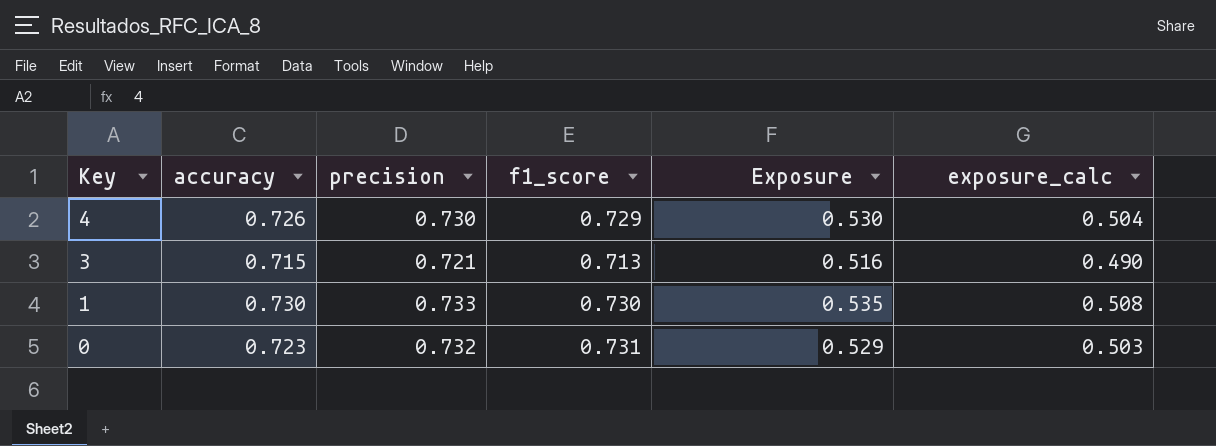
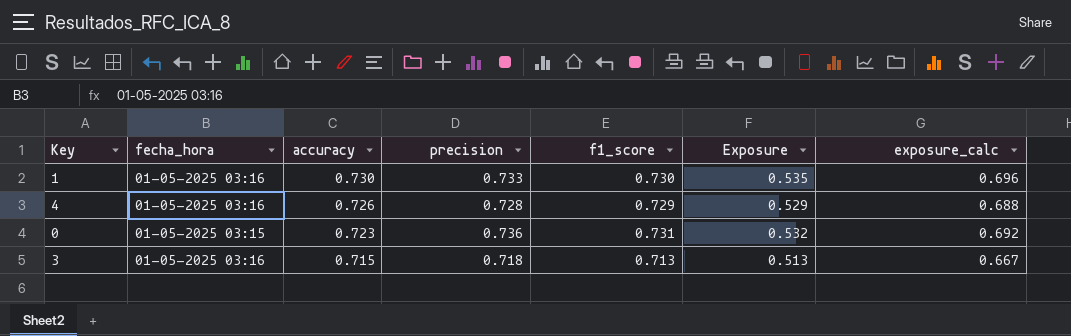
row order: Key descending -> accuracy descending
column fecha_hora | position: none -> 2
column exposure_calc | formula: [Exposure] * 0.95 -> [Exposure] * 1.3
4 | precision: 0.730 -> 0.728
4 | Exposure: 0.530 -> 0.529
0 | precision: 0.732 -> 0.736
0 | Exposure: 0.529 -> 0.532
3 | precision: 0.721 -> 0.718
3 | Exposure: 0.516 -> 0.513

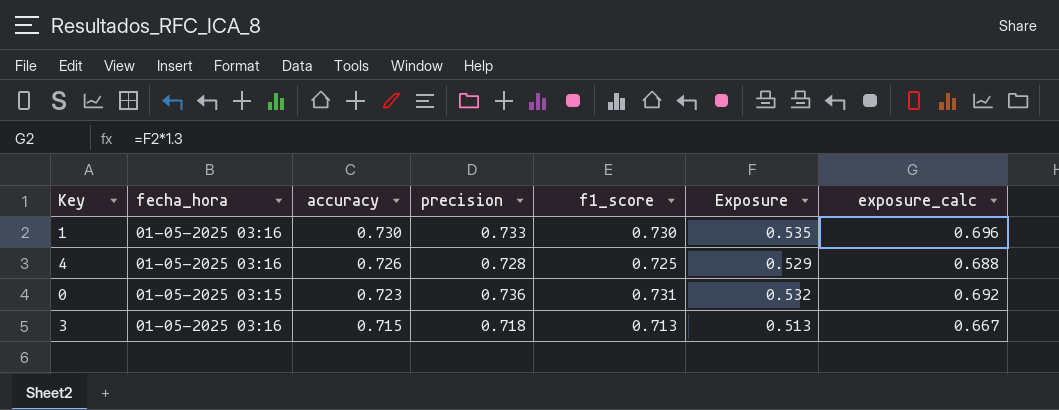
4 | f1_score: 0.729 -> 0.725

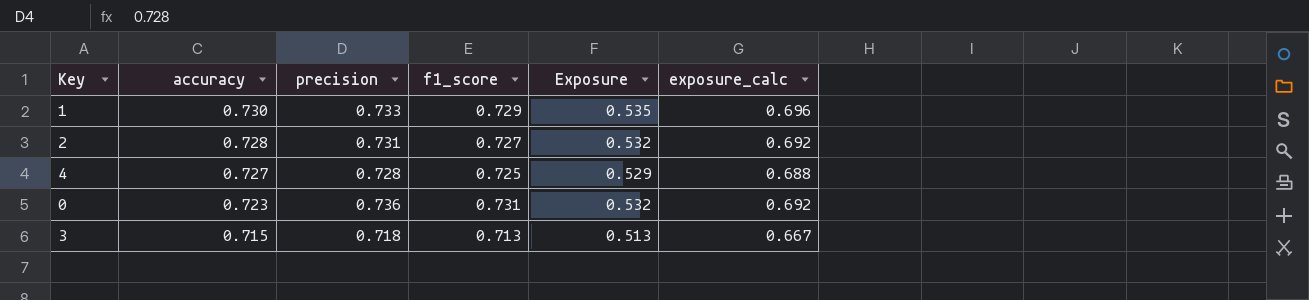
column fecha_hora | position: 2 -> none
1 | f1_score: 0.730 -> 0.729
row 2: none -> 0.728 | 0.731 | 0.727 | 0.532 | 0.692
4 | accuracy: 0.726 -> 0.727

